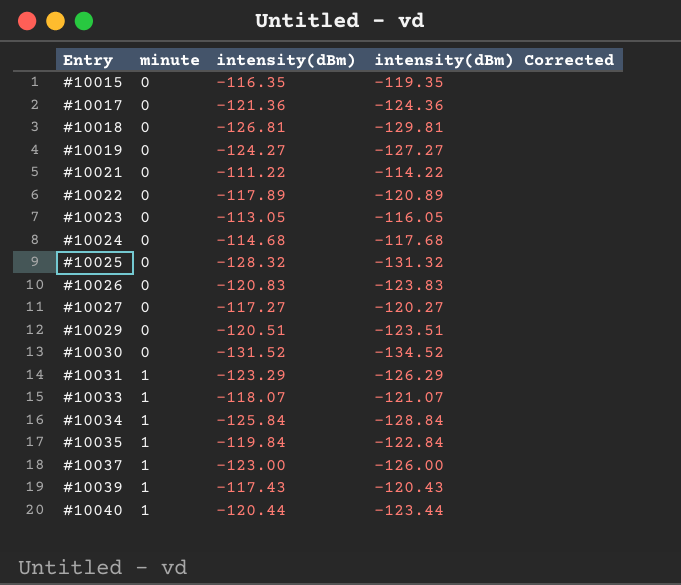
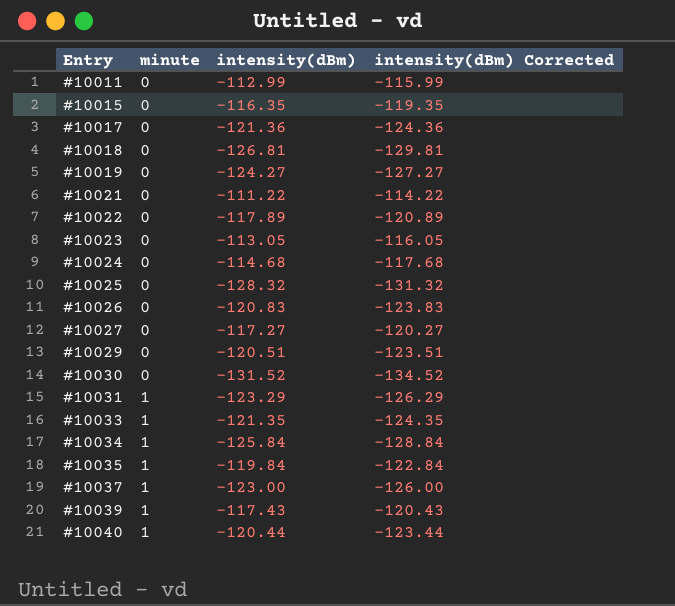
row #10011: none -> 0 | -112.99 | -115.99
#10033 | intensity(dBm): -118.07 -> -121.35
#10033 | intensity(dBm) Corrected: -121.07 -> -124.35

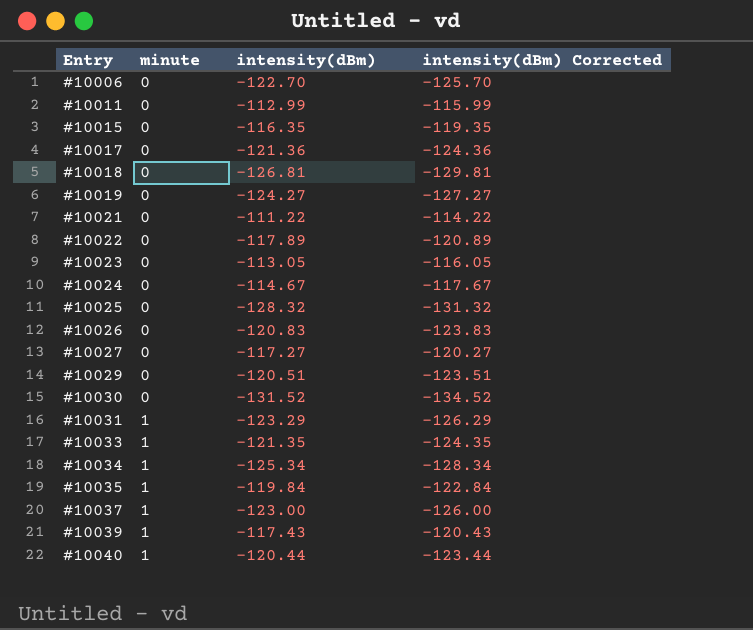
row #10006: none -> 0 | -122.70 | -125.70
#10024 | intensity(dBm): -114.68 -> -114.67
#10024 | intensity(dBm) Corrected: -117.68 -> -117.67
#10034 | intensity(dBm): -125.84 -> -125.34
#10034 | intensity(dBm) Corrected: -128.84 -> -128.34

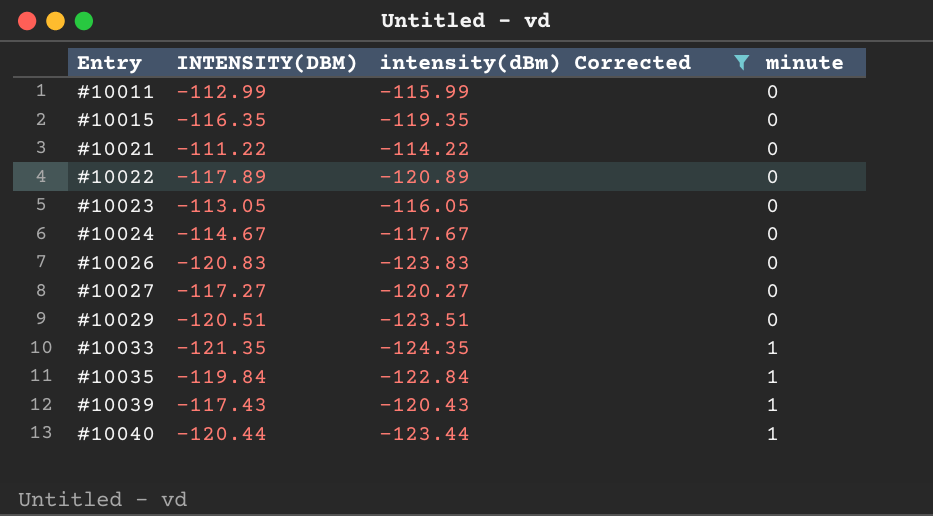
filter: none -> intensity(dBm) Corrected >= -124.35
column name: intensity(dBm) -> INTENSITY(DBM)
column minute | position: 2 -> 4

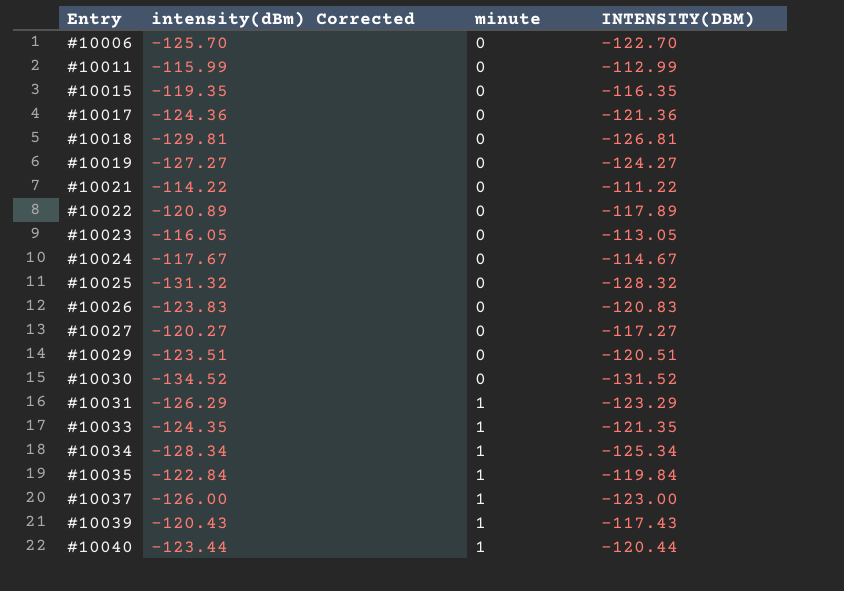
filter: intensity(dBm) Corrected >= -124.35 -> none
column INTENSITY(DBM) | position: 2 -> 4

